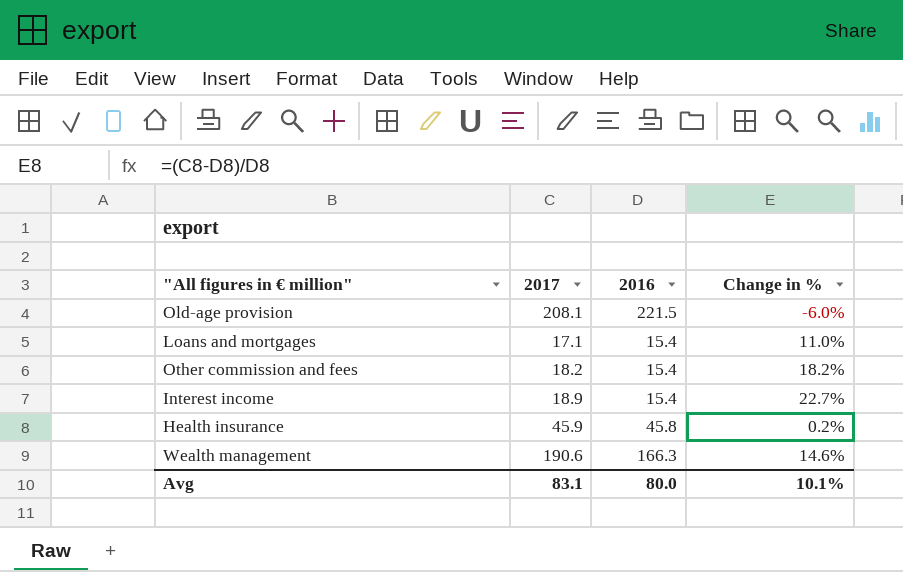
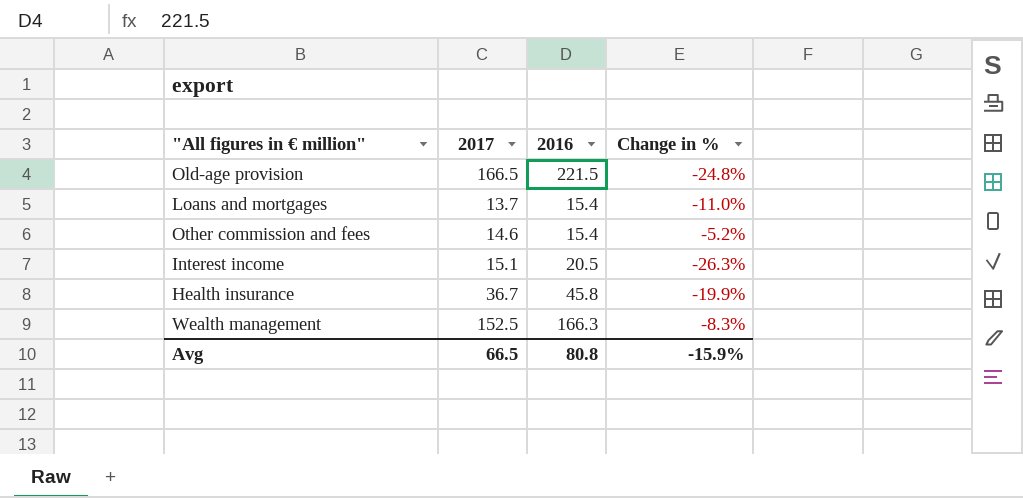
Old-age provision | 2017: 208.1 -> 166.5
Old-age provision | Change in %: -6.0% -> -24.8%
Loans and mortgages | 2017: 17.1 -> 13.7
Loans and mortgages | Change in %: 11.0% -> -11.0%
Other commission and fees | 2017: 18.2 -> 14.6
Other commission and fees | Change in %: 18.2% -> -5.2%
Interest income | 2017: 18.9 -> 15.1
Interest income | 2016: 15.4 -> 20.5
Interest income | Change in %: 22.7% -> -26.3%
Health insurance | 2017: 45.9 -> 36.7
Health insurance | Change in %: 0.2% -> -19.9%
Wealth management | 2017: 190.6 -> 152.5
Wealth management | Change in %: 14.6% -> -8.3%
Avg | 2017: 83.1 -> 66.5
Avg | 2016: 80.0 -> 80.8
Avg | Change in %: 10.1% -> -15.9%

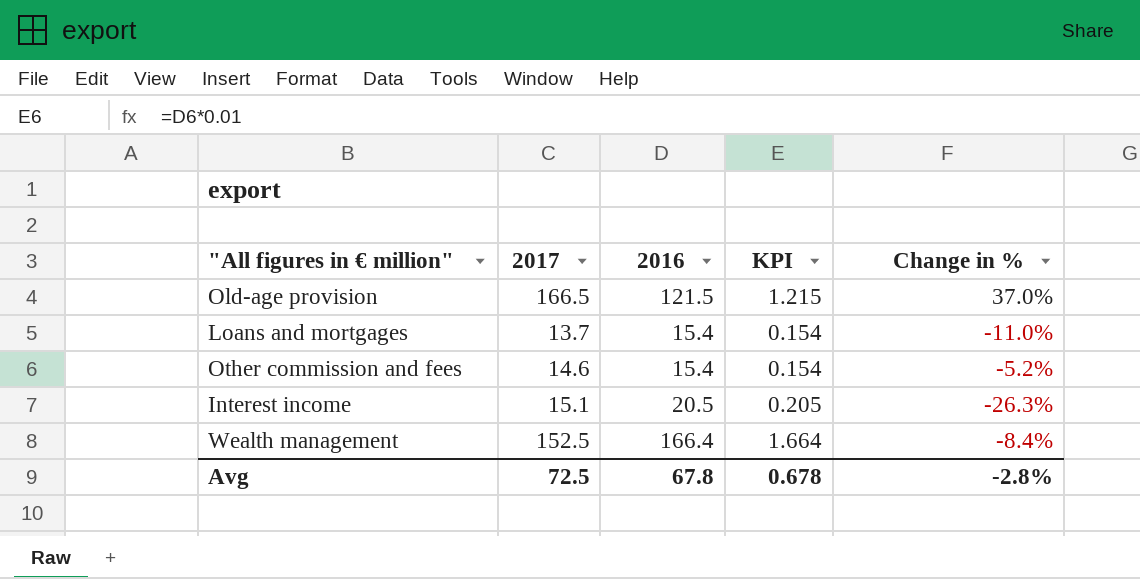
column KPI | formula: none -> [2016] * 0.01
row Health insurance: 36.7 | 45.8 | -19.9% -> none
Old-age provision | 2016: 221.5 -> 121.5
Old-age provision | Change in %: -24.8% -> 37.0%
Wealth management | 2016: 166.3 -> 166.4
Wealth management | Change in %: -8.3% -> -8.4%
Avg | 2017: 66.5 -> 72.5
Avg | 2016: 80.8 -> 67.8
Avg | Change in %: -15.9% -> -2.8%

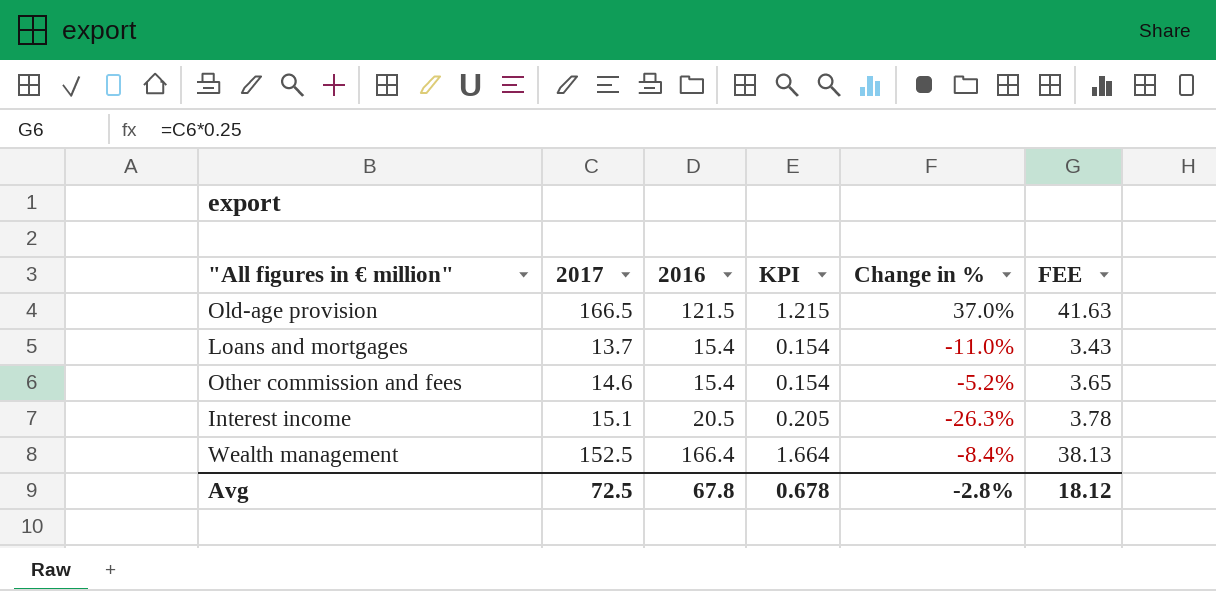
column FEE | formula: none -> [2017] * 0.25

